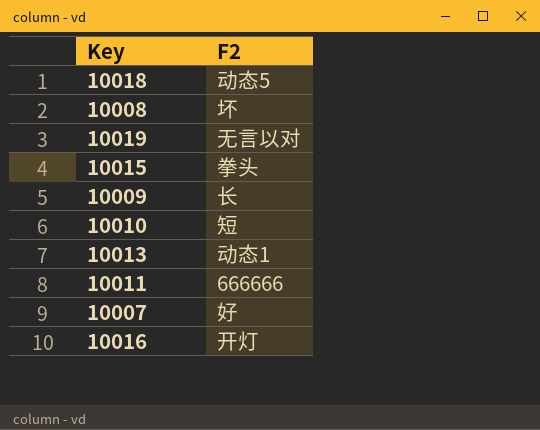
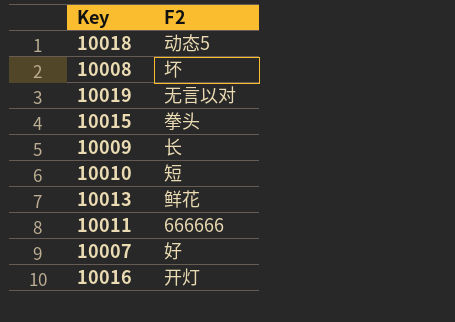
10013 | F2: 动态1 -> 鲜花

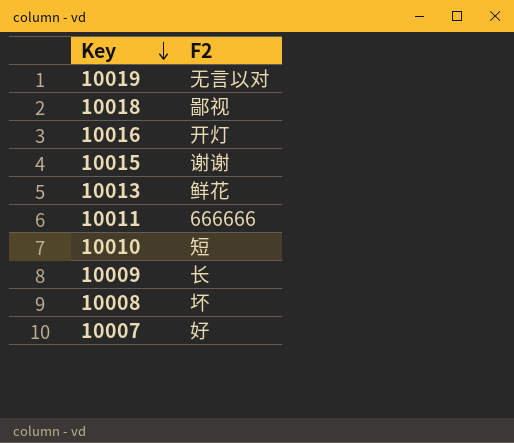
row order: none -> Key descending
10018 | F2: 动态5 -> 鄙视
10015 | F2: 拳头 -> 谢谢

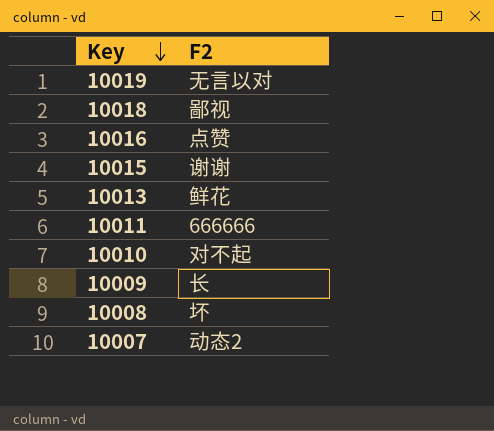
10016 | F2: 开灯 -> 点赞
10010 | F2: 短 -> 对不起
10007 | F2: 好 -> 动态2

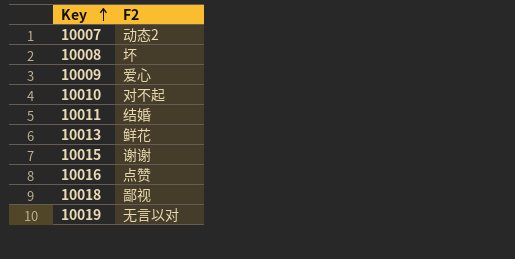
row order: Key descending -> Key ascending
10009 | F2: 长 -> 爱心
10011 | F2: 666666 -> 结婚

